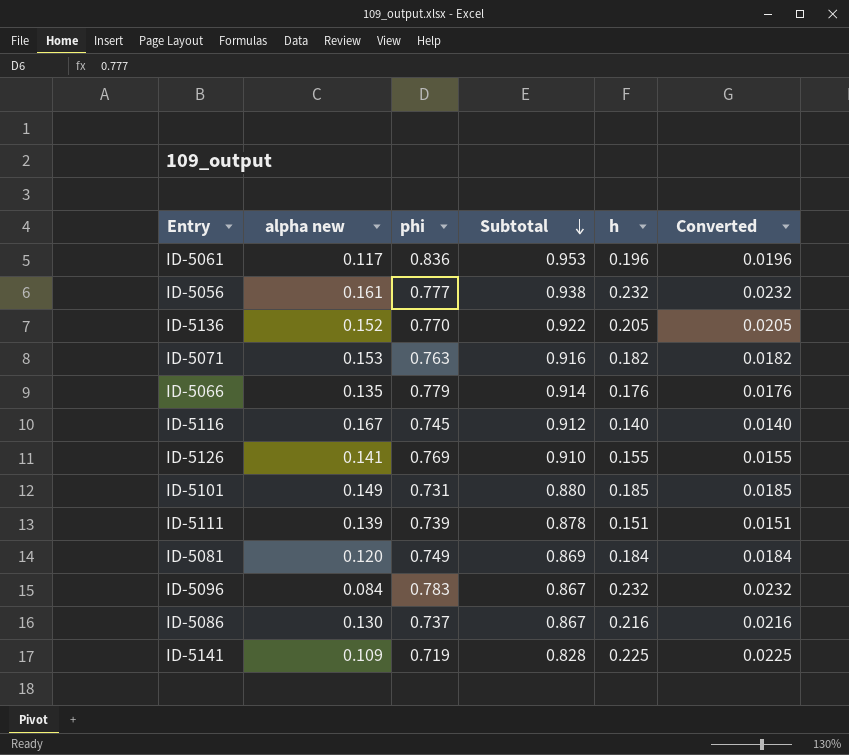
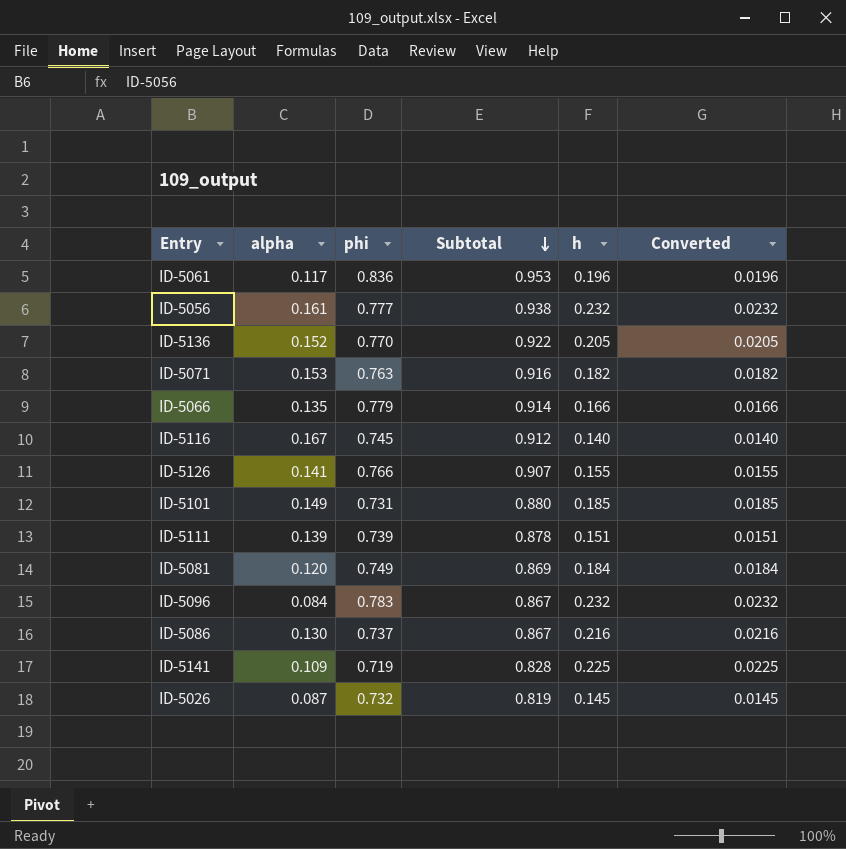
column name: alpha new -> alpha
ID-5066 | h: 0.176 -> 0.166
ID-5066 | Converted: 0.0176 -> 0.0166
ID-5126 | phi: 0.769 -> 0.766
ID-5126 | Subtotal: 0.910 -> 0.907
row ID-5026: none -> 0.087 | 0.732 | 0.819 | 0.145 | 0.0145

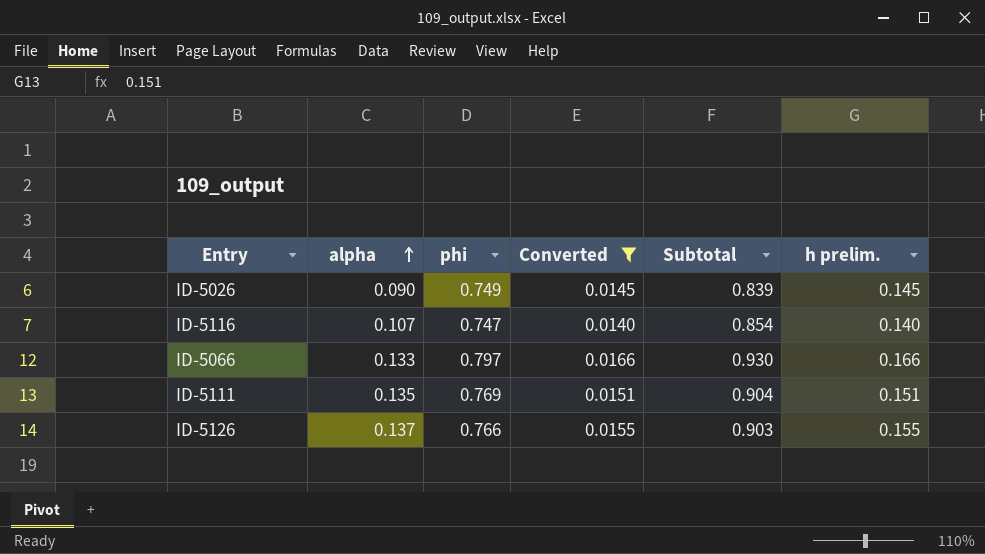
filter: none -> Converted <= 0.0166
row order: Subtotal descending -> alpha ascending
column Converted | position: 6 -> 4
column name: h -> h prelim.
ID-5026 | alpha: 0.087 -> 0.090
ID-5026 | phi: 0.732 -> 0.749
ID-5026 | Subtotal: 0.819 -> 0.839
ID-5116 | alpha: 0.167 -> 0.107
ID-5116 | phi: 0.745 -> 0.747
ID-5116 | Subtotal: 0.912 -> 0.854
ID-5066 | alpha: 0.135 -> 0.133
ID-5066 | phi: 0.779 -> 0.797
ID-5066 | Subtotal: 0.914 -> 0.930
ID-5111 | alpha: 0.139 -> 0.135
ID-5111 | phi: 0.739 -> 0.769
ID-5111 | Subtotal: 0.878 -> 0.904
ID-5126 | alpha: 0.141 -> 0.137
ID-5126 | Subtotal: 0.907 -> 0.903

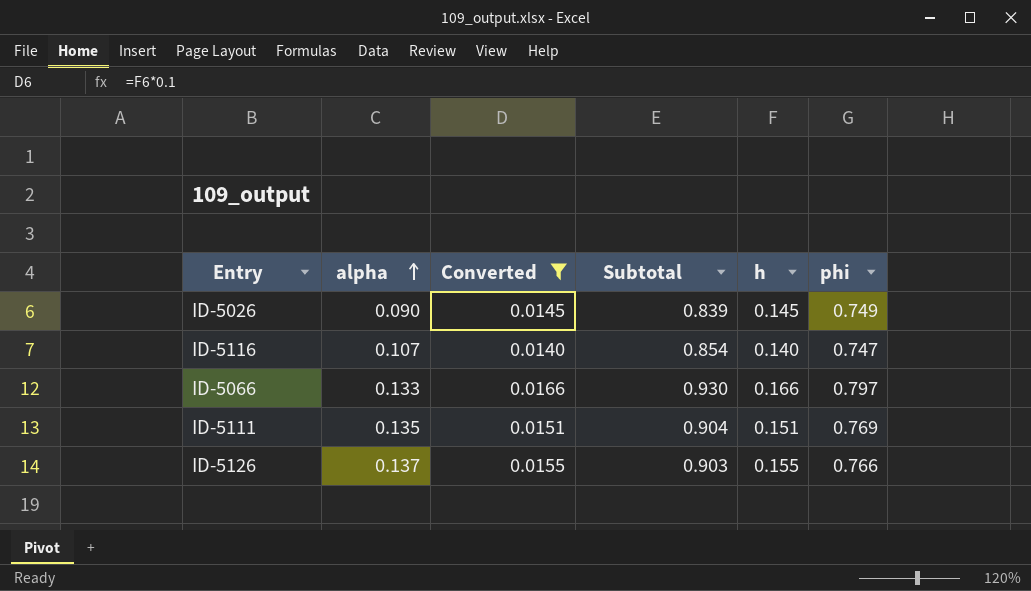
column name: h prelim. -> h
column phi | position: 3 -> 6

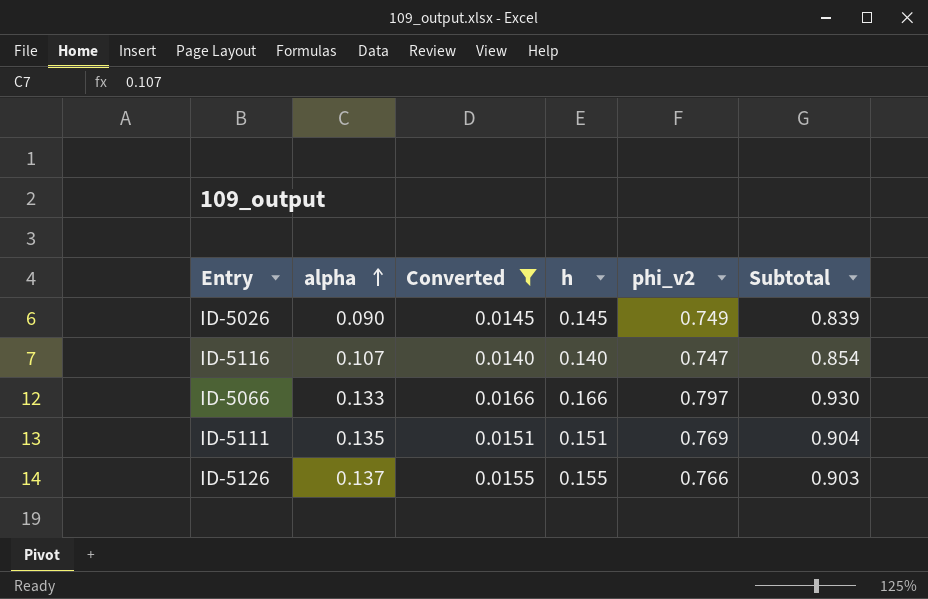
column name: phi -> phi_v2
column Subtotal | position: 4 -> 6

